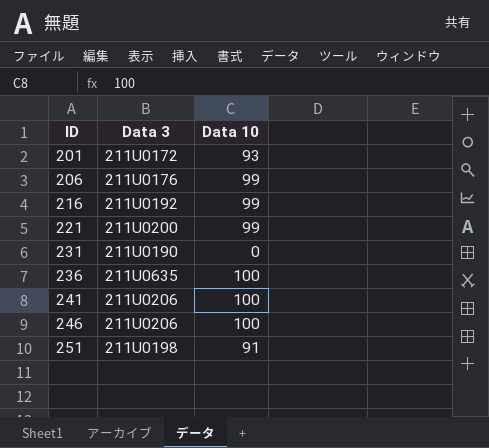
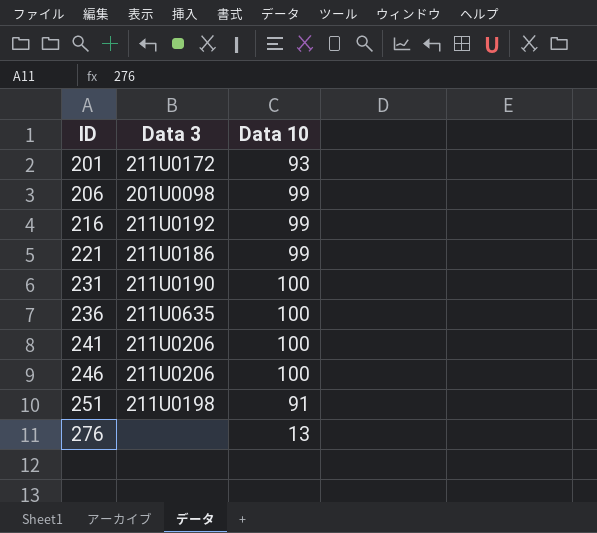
206 | Data 3: 211U0176 -> 201U0098
221 | Data 3: 211U0200 -> 211U0186
231 | Data 10: 0 -> 100
row 276: none -> none | 13

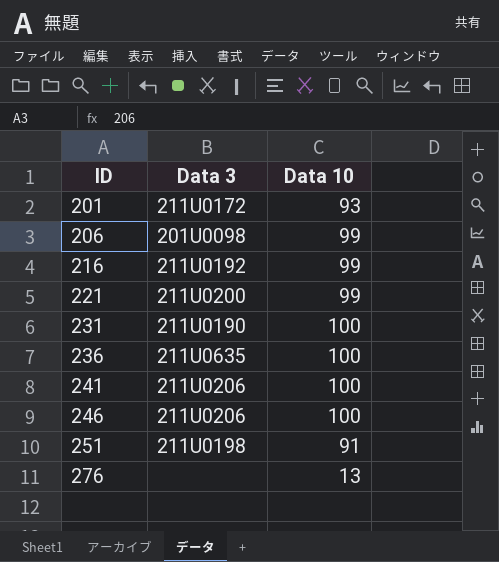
221 | Data 3: 211U0186 -> 211U0200

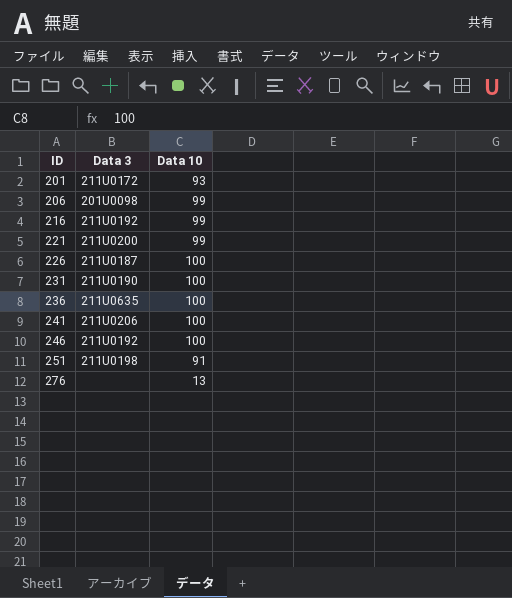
row 226: none -> 211U0187 | 100
246 | Data 3: 211U0206 -> 211U0192

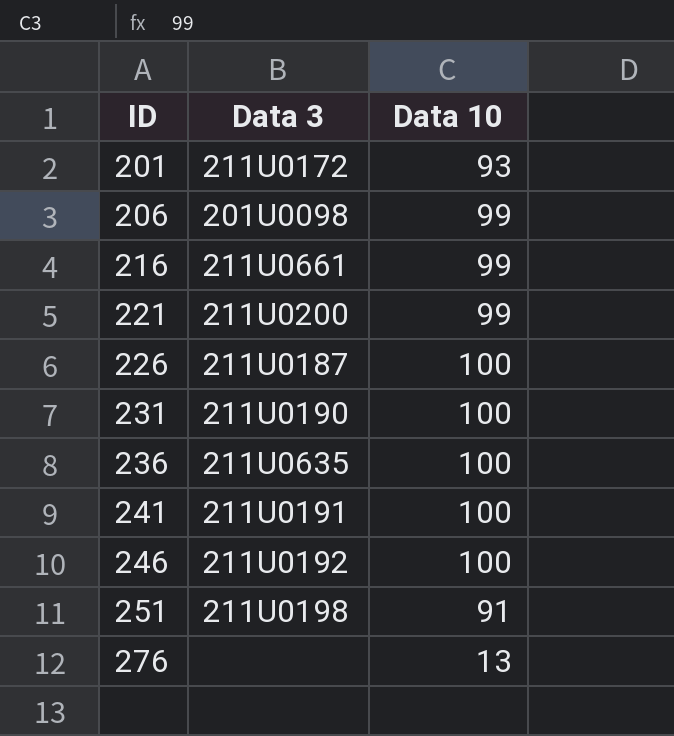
216 | Data 3: 211U0192 -> 211U0661
241 | Data 3: 211U0206 -> 211U0191

